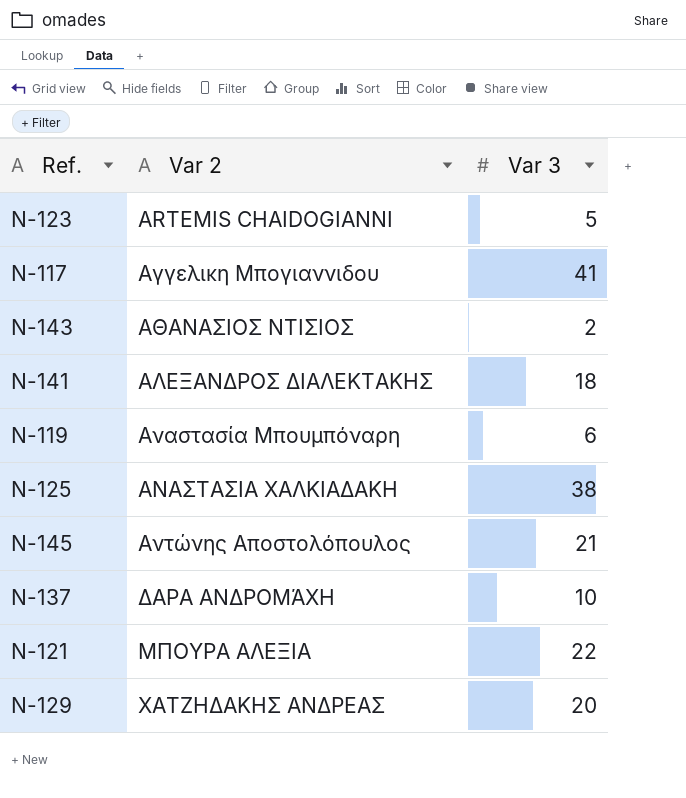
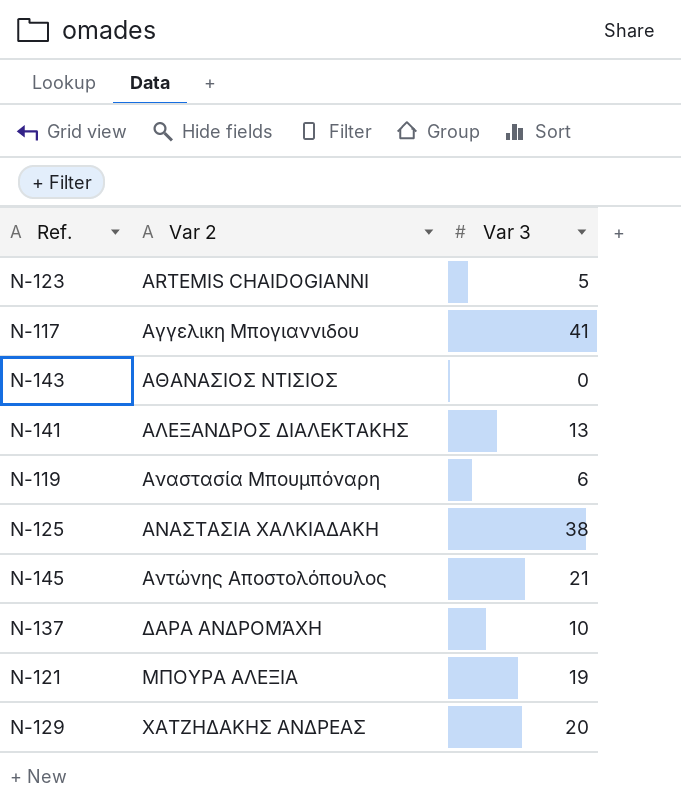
N-143 | Var 3: 2 -> 0
N-141 | Var 3: 18 -> 13
N-121 | Var 3: 22 -> 19

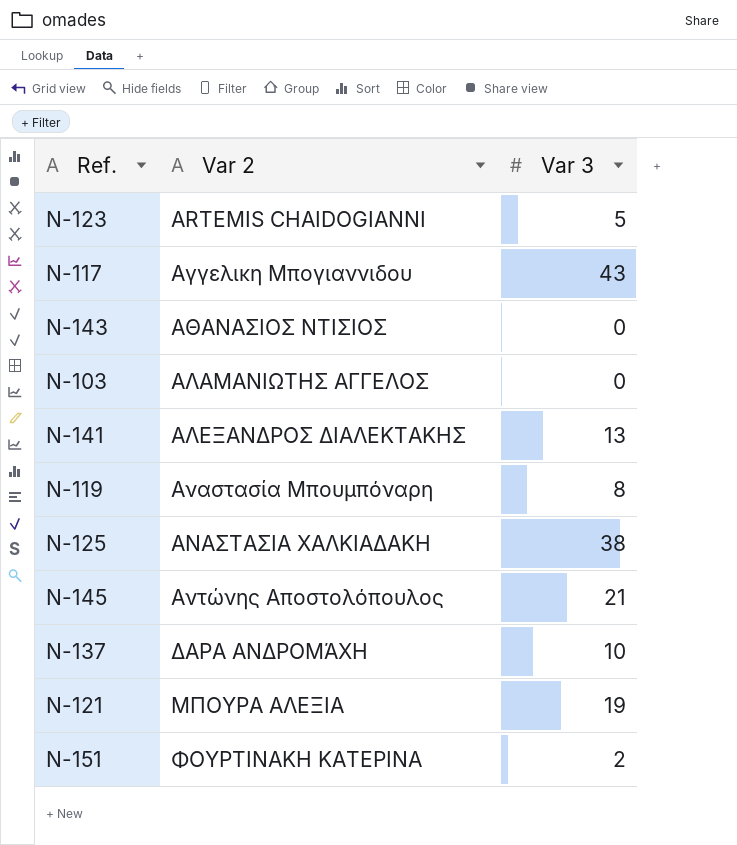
row N-129: ΧΑΤΖΗΔΑΚΗΣ ΑΝΔΡΕΑΣ | 20 -> none
N-117 | Var 3: 41 -> 43
row N-103: none -> ΑΛΑΜΑΝΙΩΤΗΣ ΑΓΓΕΛΟΣ | 0
N-119 | Var 3: 6 -> 8
row N-151: none -> ΦΟΥΡΤΙΝΑΚΗ ΚΑΤΕΡΙΝΑ | 2

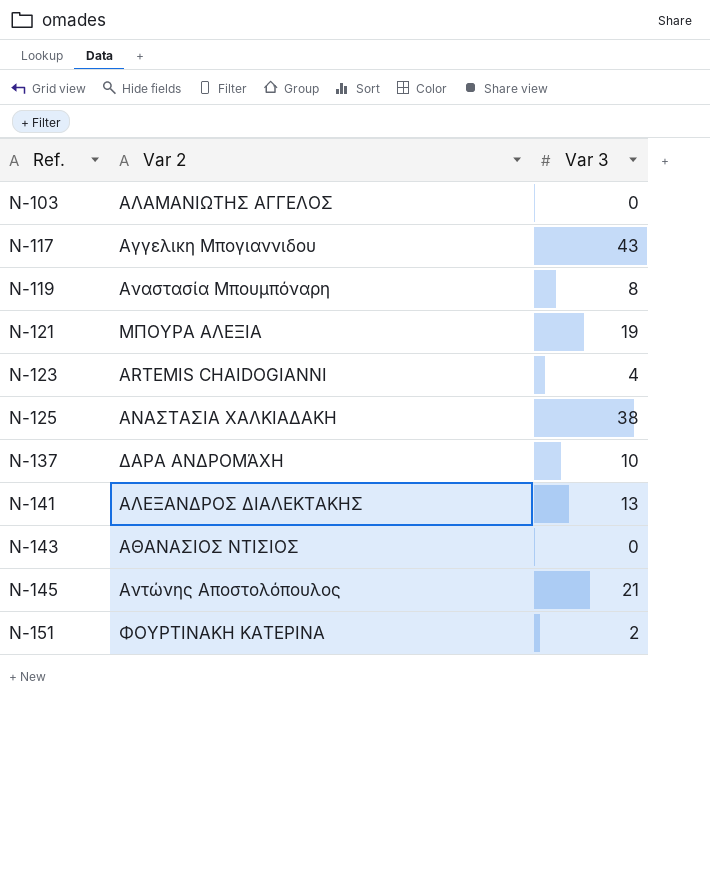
row order: Var 2 ascending -> Ref. ascending
N-123 | Var 3: 5 -> 4

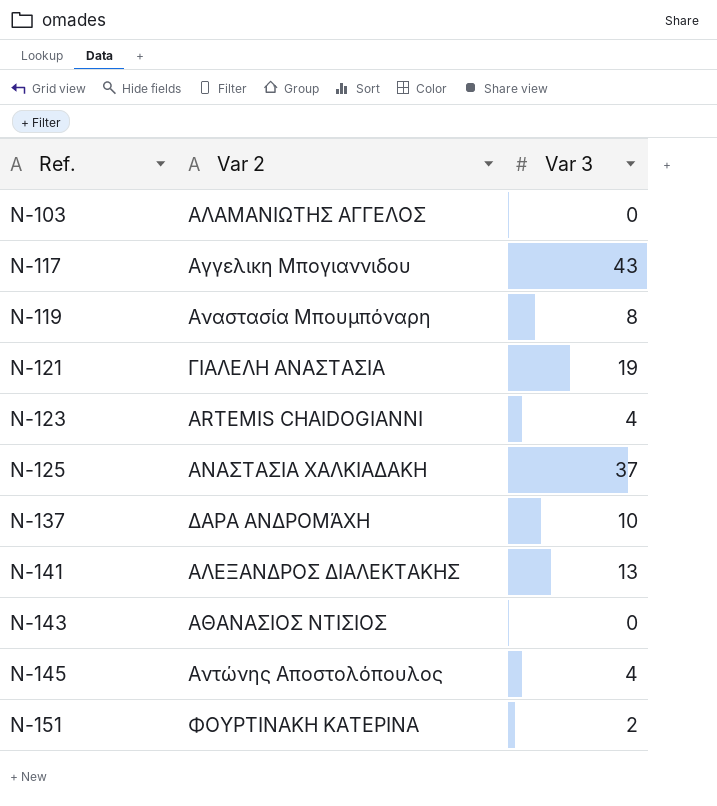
N-121 | Var 2: ΜΠΟΥΡΑ ΑΛΕΞΙΑ -> ΓΙΑΛΕΛΗ ΑΝΑΣΤΑΣΙΑ
N-125 | Var 3: 38 -> 37
N-145 | Var 3: 21 -> 4

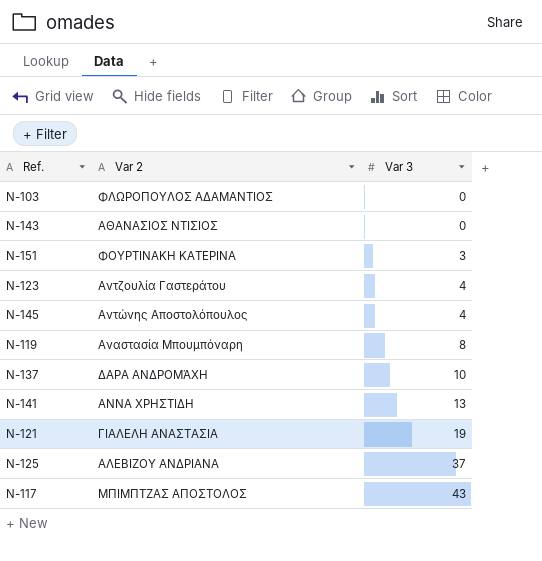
row order: Ref. ascending -> Var 3 ascending
N-103 | Var 2: ΑΛΑΜΑΝΙΩΤΗΣ ΑΓΓΕΛΟΣ -> ΦΛΩΡΟΠΟΥΛΟΣ ΑΔΑΜΑΝΤΙΟΣ
N-151 | Var 3: 2 -> 3
N-123 | Var 2: ARTEMIS CHAIDOGIANNI -> Αντζουλία Γαστεράτου
N-141 | Var 2: ΑΛΕΞΑΝΔΡΟΣ ΔΙΑΛΕΚΤΑΚΗΣ -> ΑΝΝΑ ΧΡΗΣΤΙΔΗ
N-125 | Var 2: ΑΝΑΣΤΑΣΙΑ ΧΑΛΚΙΑΔΑΚΗ -> ΑΛΕΒΙΖΟΥ ΑΝΔΡΙΑΝΑ
N-117 | Var 2: Αγγελικη Μπογιαννιδου -> ΜΠΙΜΠΤΖΑΣ ΑΠΟΣΤΟΛΟΣ

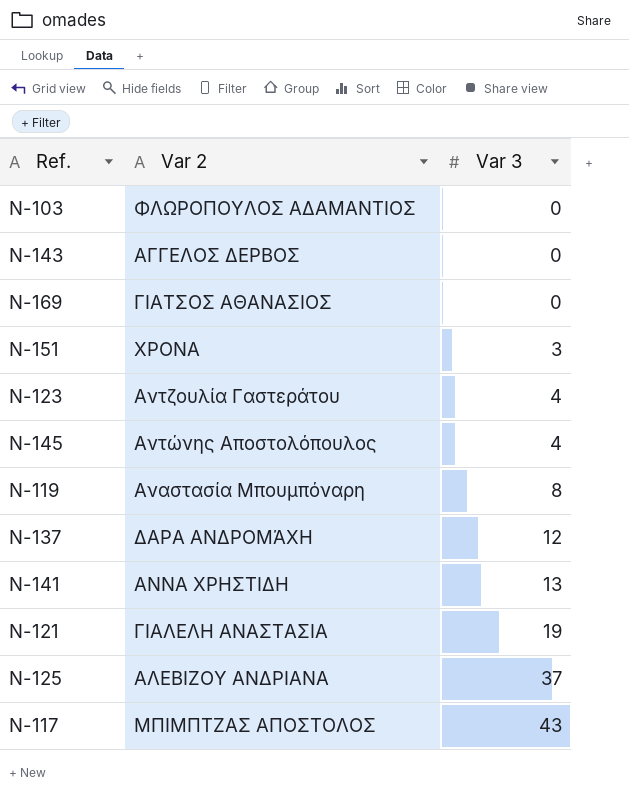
N-143 | Var 2: ΑΘΑΝΑΣΙΟΣ ΝΤΙΣΙΟΣ -> ΑΓΓΕΛΟΣ ΔΕΡΒΟΣ
row N-169: none -> ΓΙΑΤΣΟΣ ΑΘΑΝΑΣΙΟΣ | 0
N-151 | Var 2: ΦΟΥΡΤΙΝΑΚΗ ΚΑΤΕΡΙΝΑ -> ΧΡΟΝΑ
N-137 | Var 3: 10 -> 12

